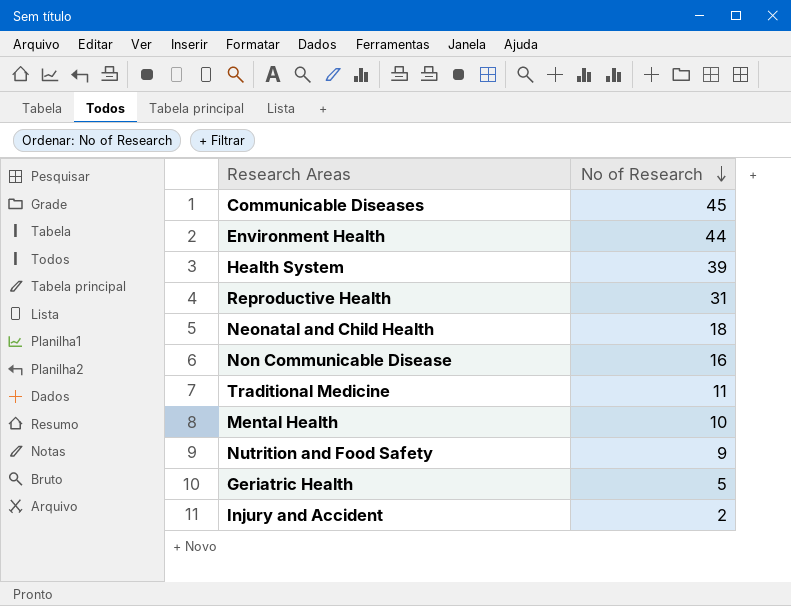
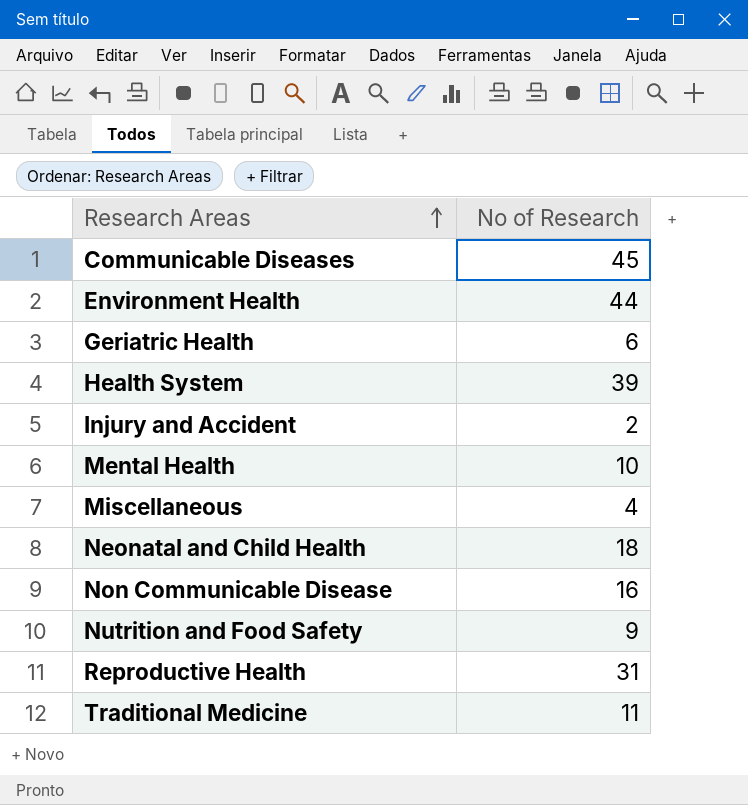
row order: No of Research descending -> Research Areas ascending
Geriatric Health | No of Research: 5 -> 6
row Miscellaneous: none -> 4

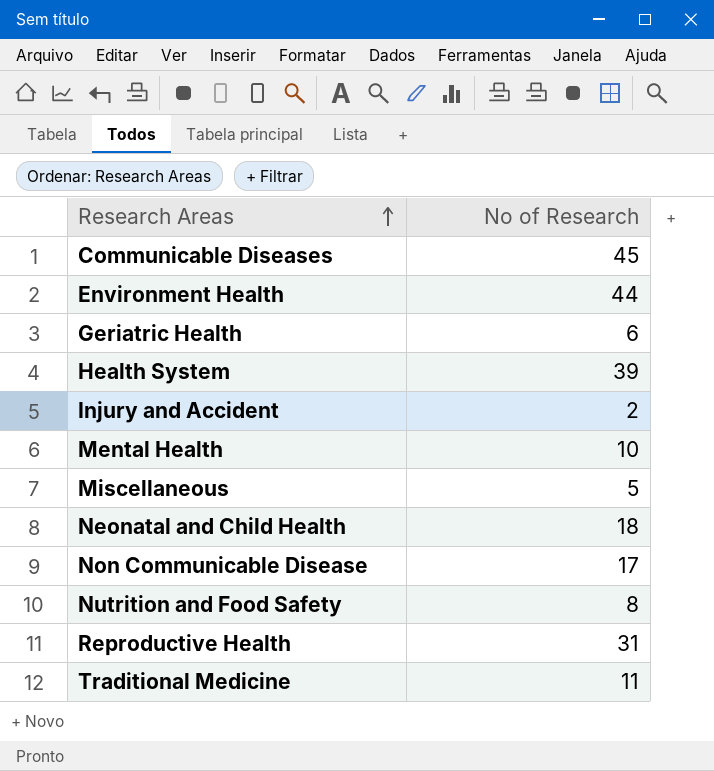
Miscellaneous | No of Research: 4 -> 5
Non Communicable Disease | No of Research: 16 -> 17
Nutrition and Food Safety | No of Research: 9 -> 8

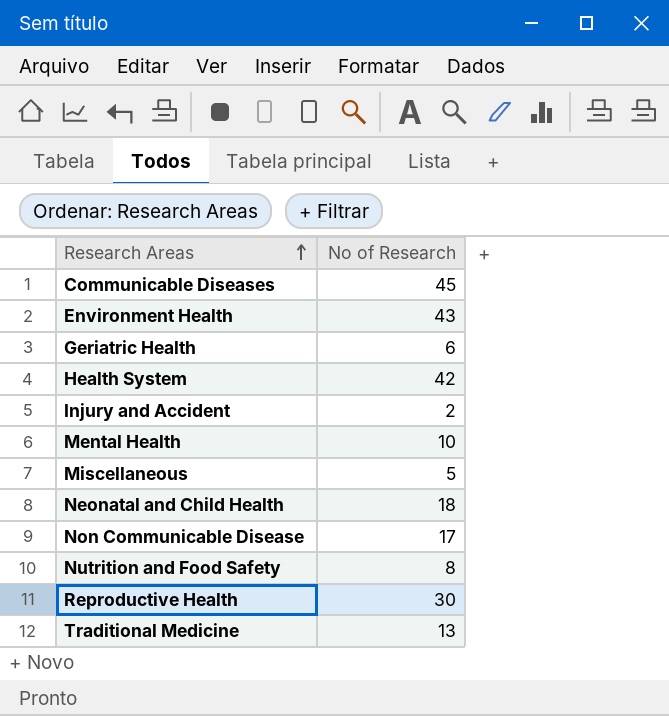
Environment Health | No of Research: 44 -> 43
Health System | No of Research: 39 -> 42
Reproductive Health | No of Research: 31 -> 30
Traditional Medicine | No of Research: 11 -> 13

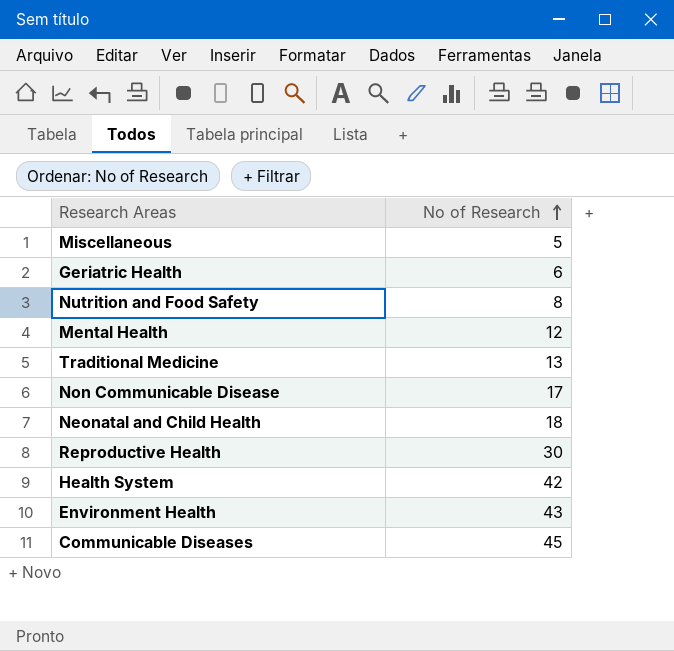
row order: Research Areas ascending -> No of Research ascending
row Injury and Accident: 2 -> none
Mental Health | No of Research: 10 -> 12

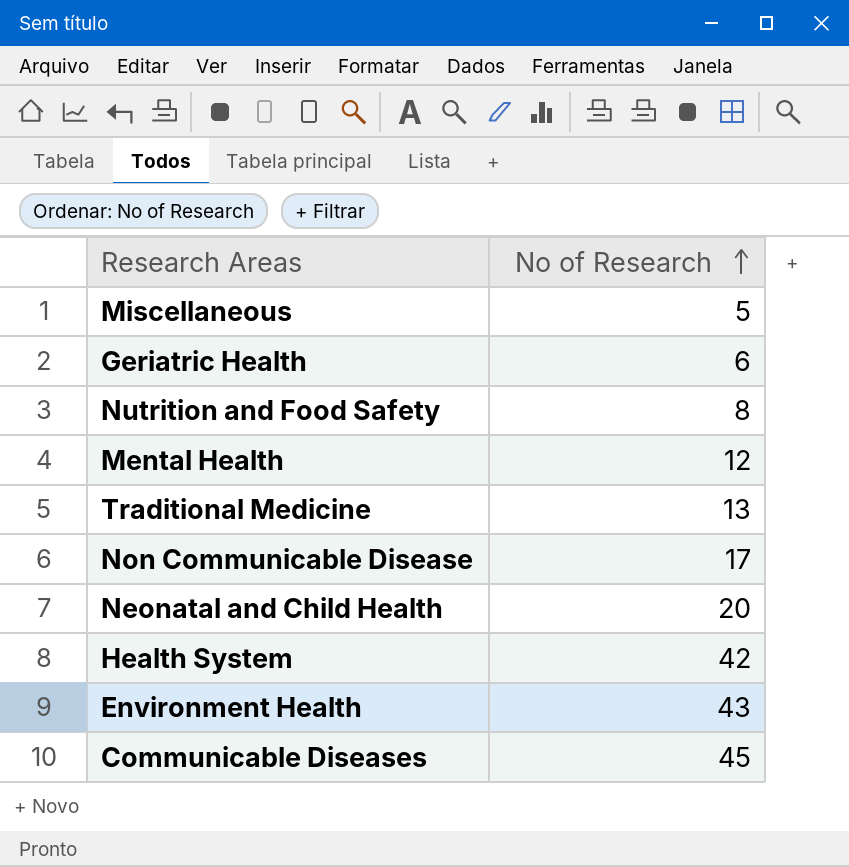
row Reproductive Health: 30 -> none
Neonatal and Child Health | No of Research: 18 -> 20

